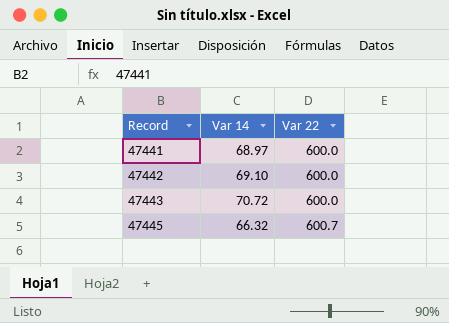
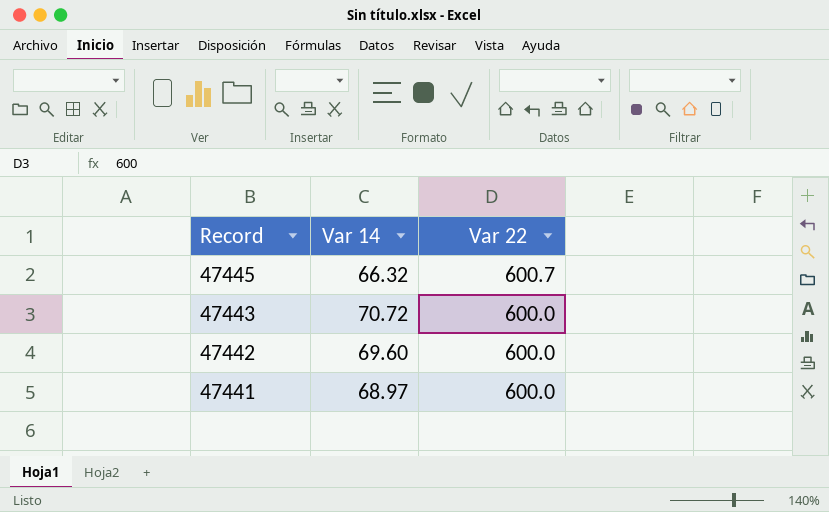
row order: Record ascending -> Record descending
47442 | Var 14: 69.10 -> 69.60

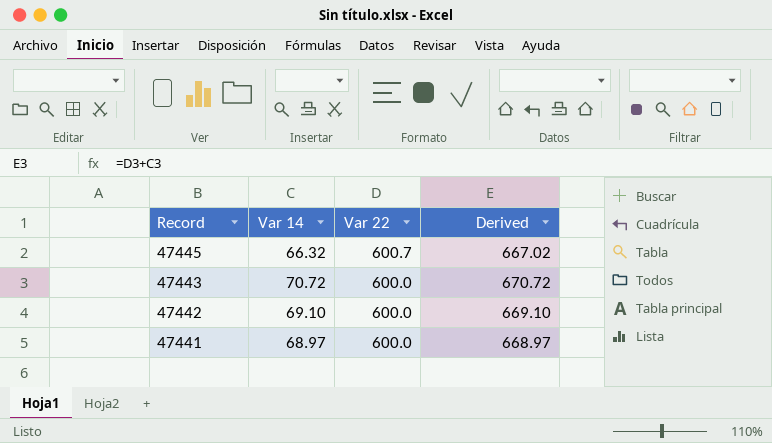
column Derived | formula: none -> [Var 14] + [Var 22]
47442 | Var 14: 69.60 -> 69.10

